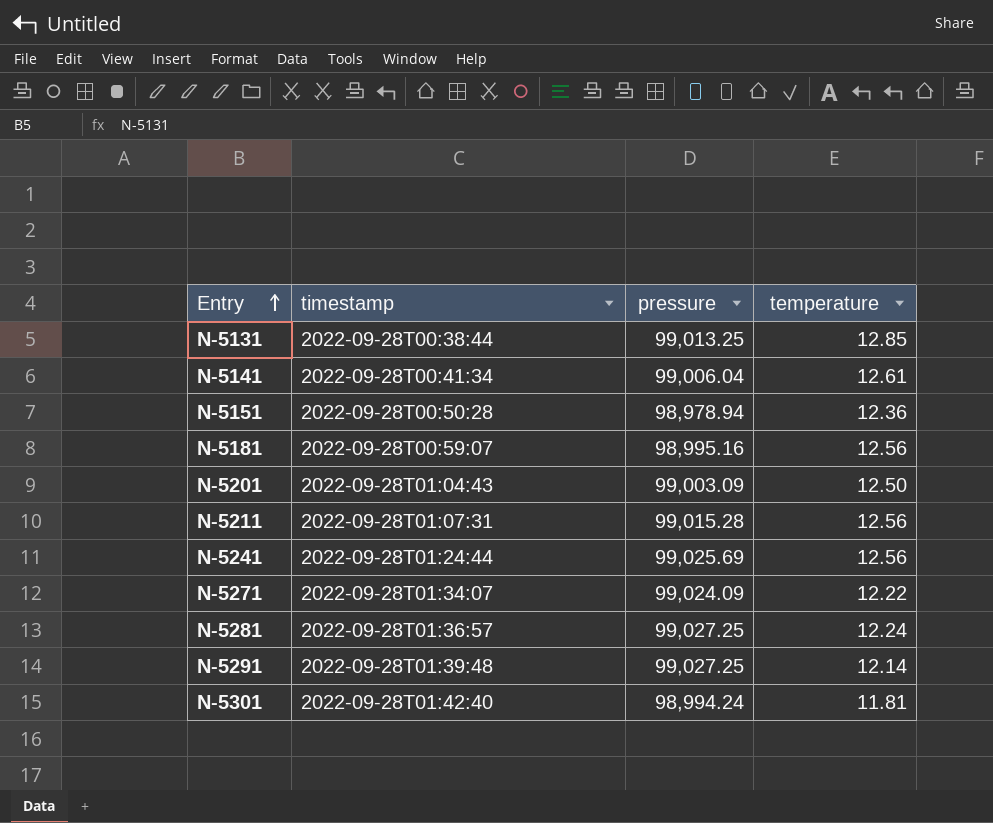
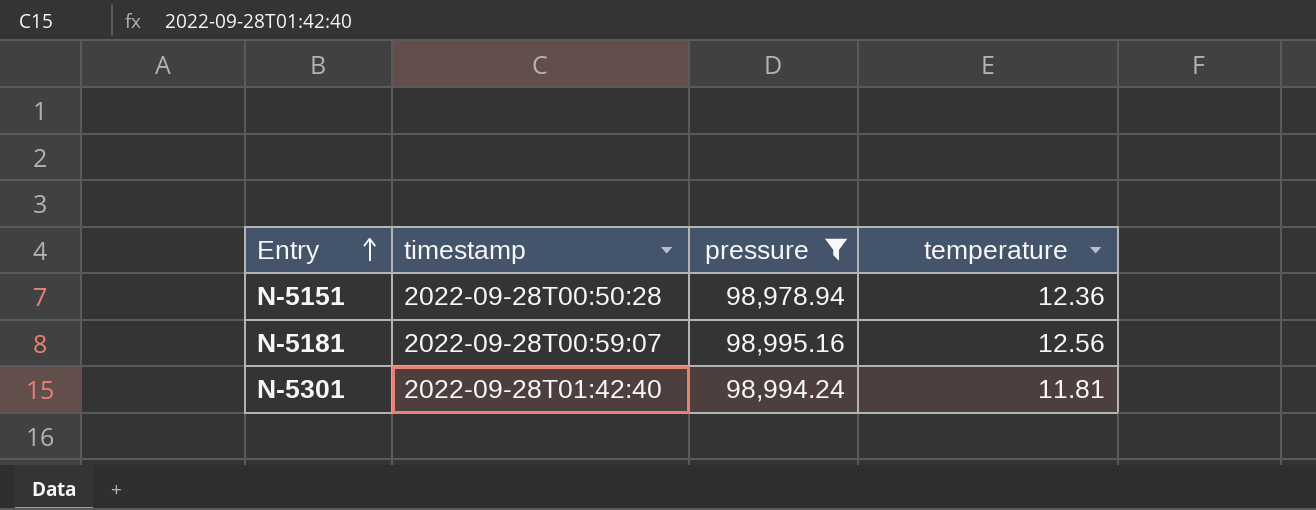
filter: none -> pressure <= 98,995.16

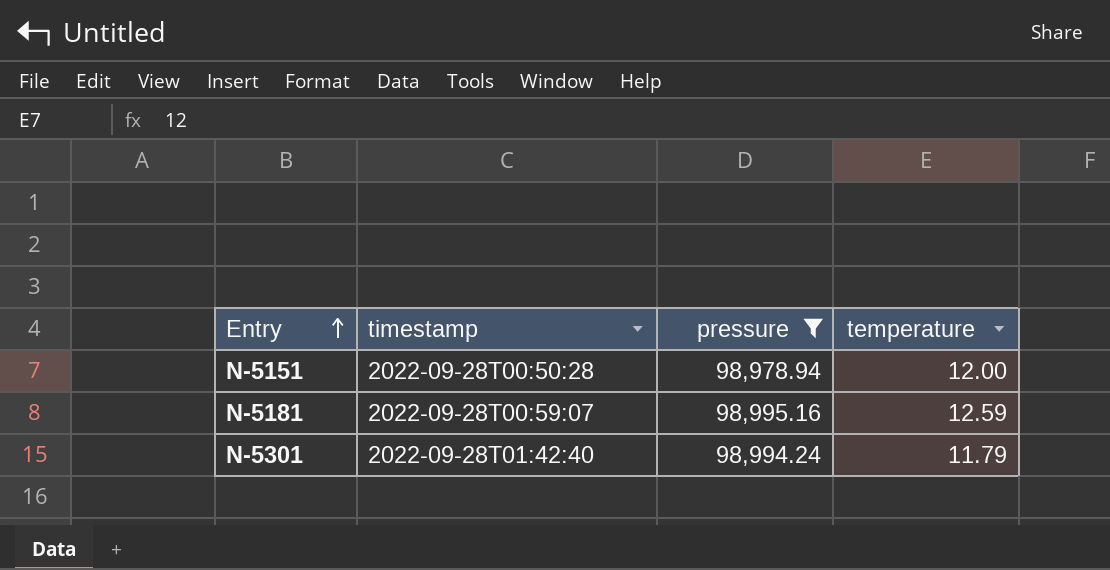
N-5151 | temperature: 12.36 -> 12.00
N-5181 | temperature: 12.56 -> 12.59
N-5301 | temperature: 11.81 -> 11.79

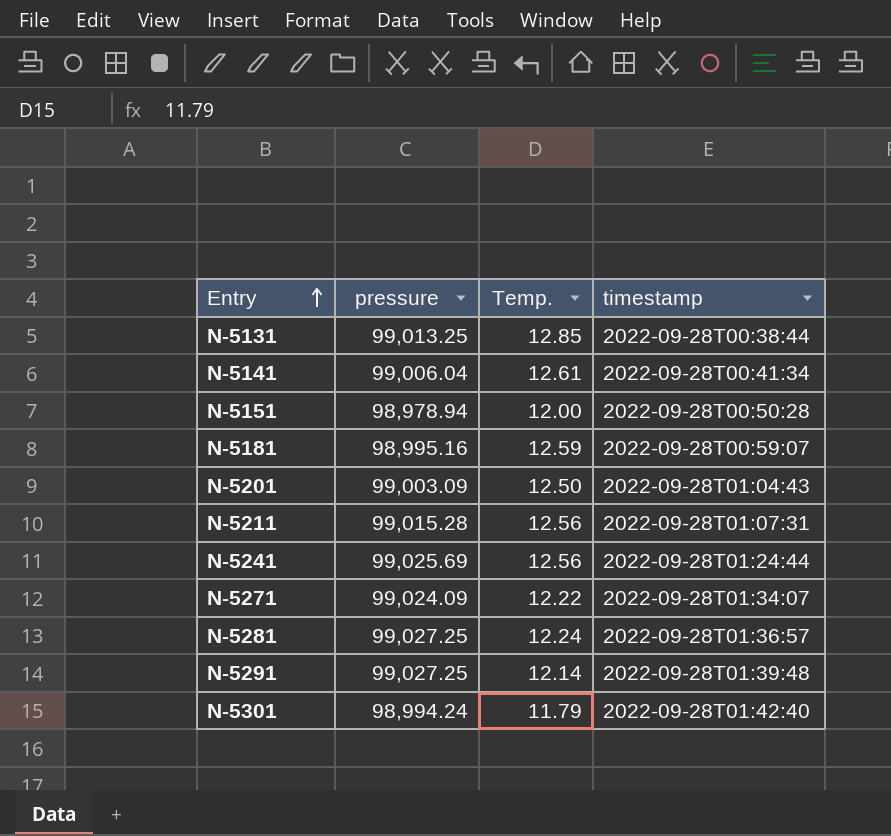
filter: pressure <= 98,995.16 -> none
column name: temperature -> Temp.
column timestamp | position: 2 -> 4

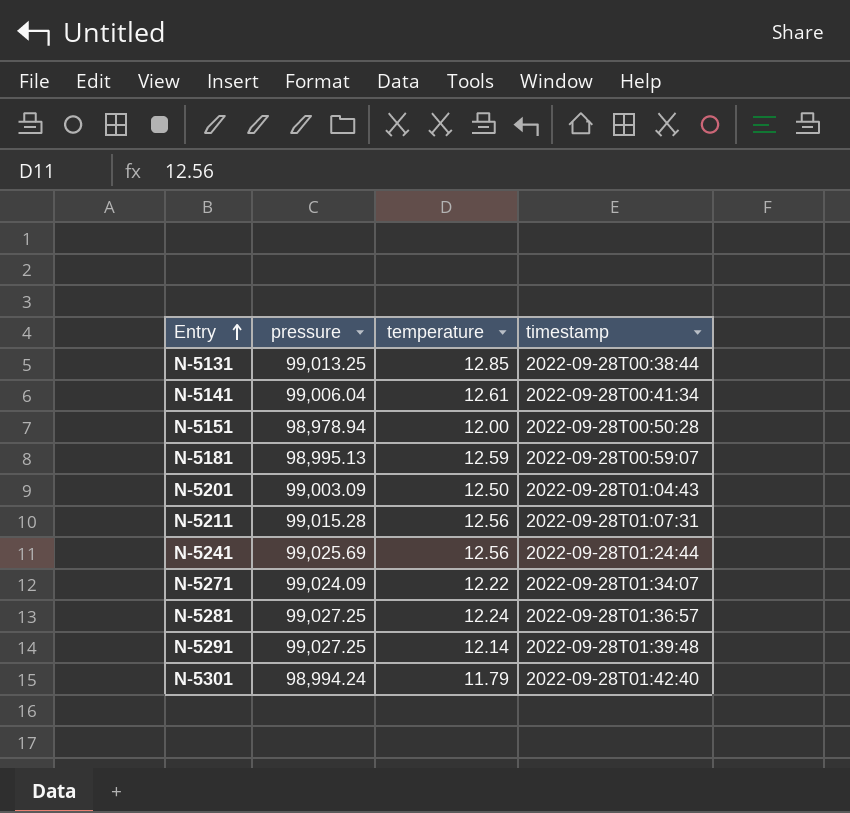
column name: Temp. -> temperature
N-5181 | pressure: 98,995.16 -> 98,995.13

